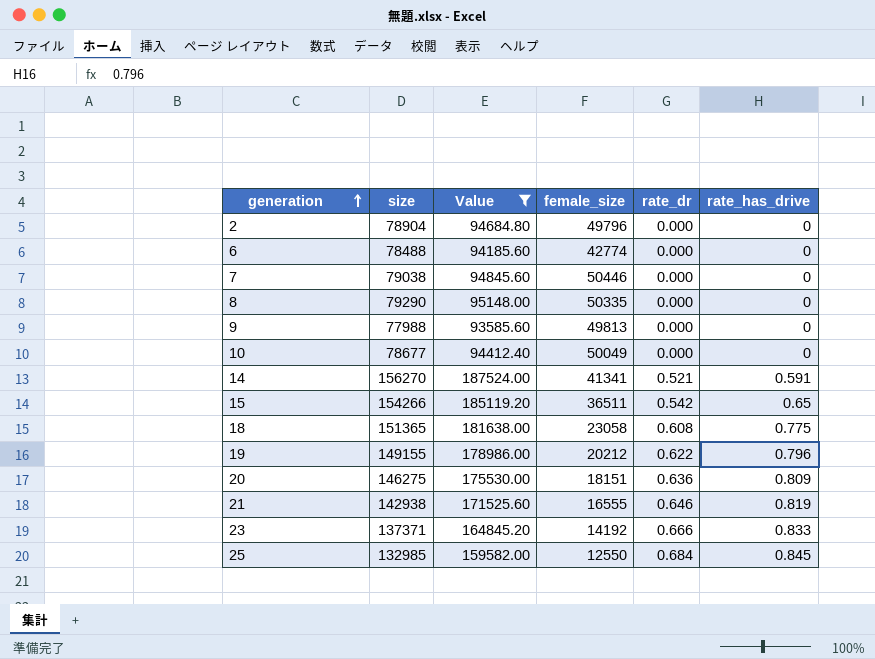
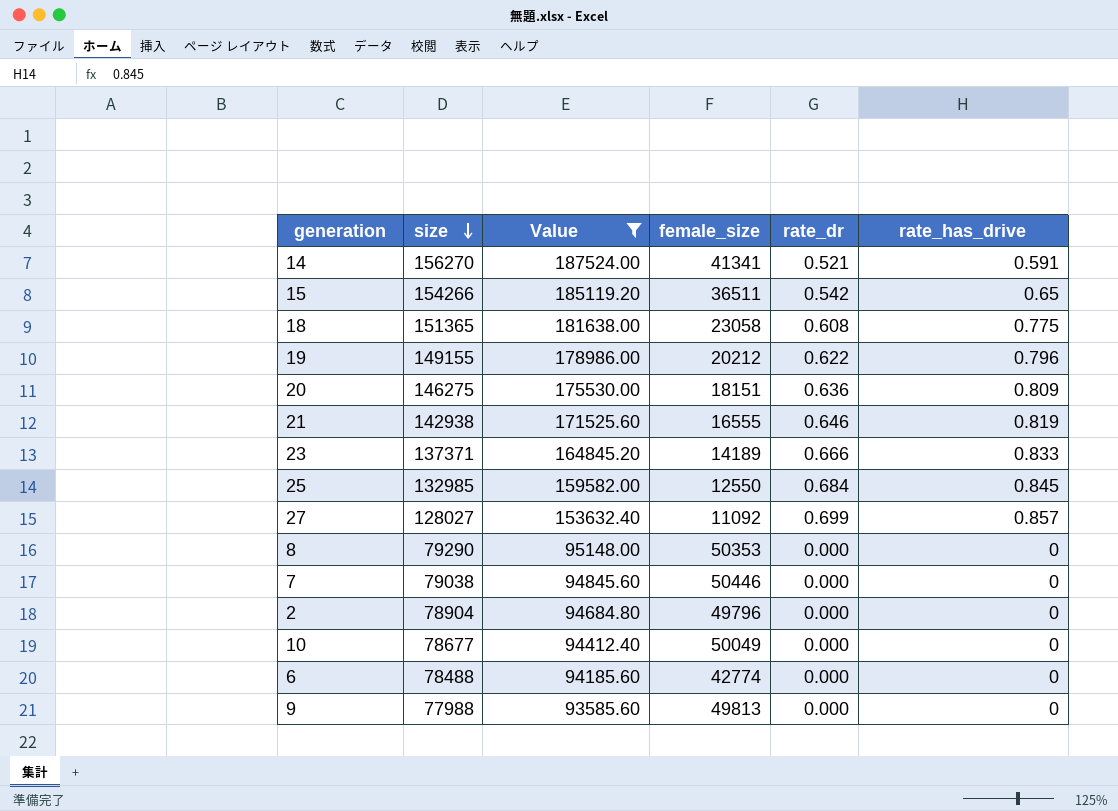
row order: generation ascending -> size descending
23 | female_size: 14192 -> 14189
row 27: none -> 128027 | 153632.40 | 11092 | 0.699 | 0.857
8 | female_size: 50335 -> 50353

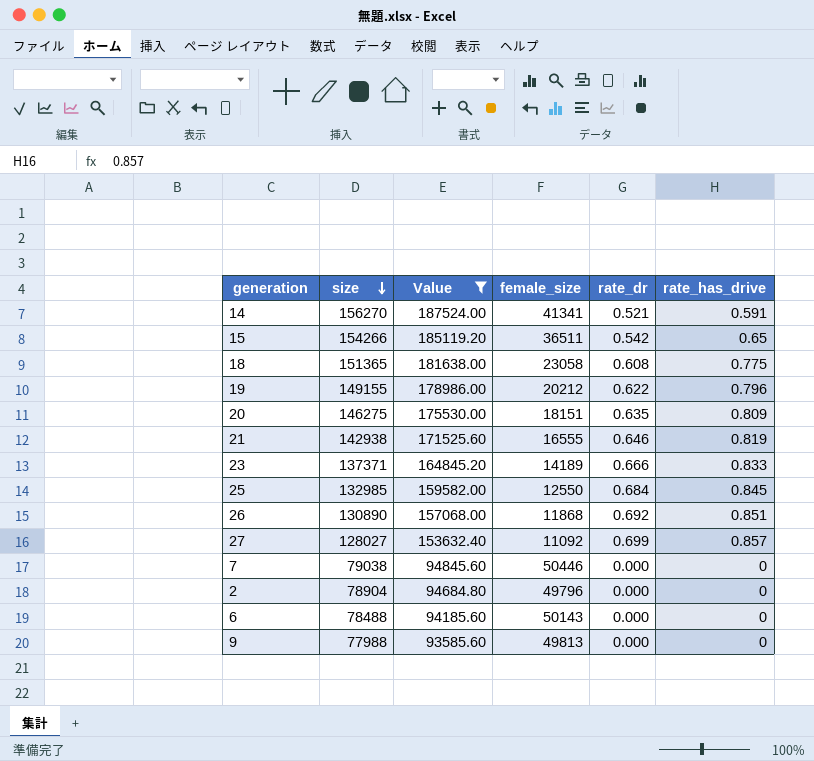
row 8: 79290 | 95148.00 | 50353 | 0.000 | 0 -> none
row 10: 78677 | 94412.40 | 50049 | 0.000 | 0 -> none
20 | rate_dr: 0.636 -> 0.635
row 26: none -> 130890 | 157068.00 | 11868 | 0.692 | 0.851
6 | female_size: 42774 -> 50143

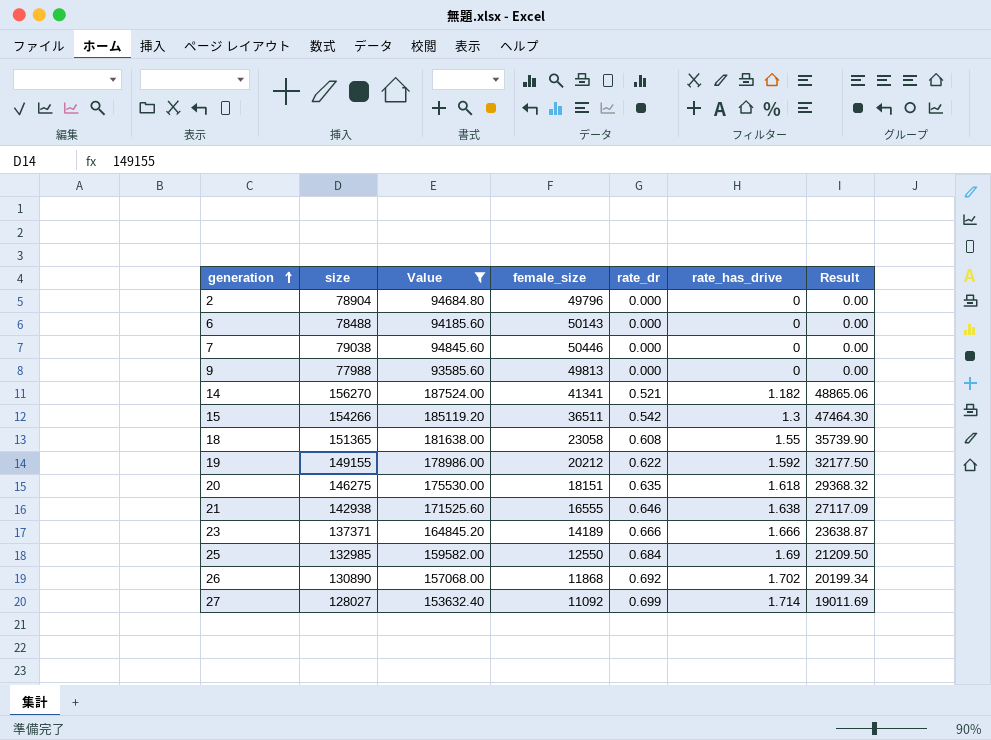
row order: size descending -> generation ascending
column Result | formula: none -> [female_size] * [rate_has_drive]
14 | rate_has_drive: 0.591 -> 1.182
15 | rate_has_drive: 0.65 -> 1.3
18 | rate_has_drive: 0.775 -> 1.55
19 | rate_has_drive: 0.796 -> 1.592
20 | rate_has_drive: 0.809 -> 1.618
21 | rate_has_drive: 0.819 -> 1.638
23 | rate_has_drive: 0.833 -> 1.666
25 | rate_has_drive: 0.845 -> 1.69
26 | rate_has_drive: 0.851 -> 1.702
27 | rate_has_drive: 0.857 -> 1.714

